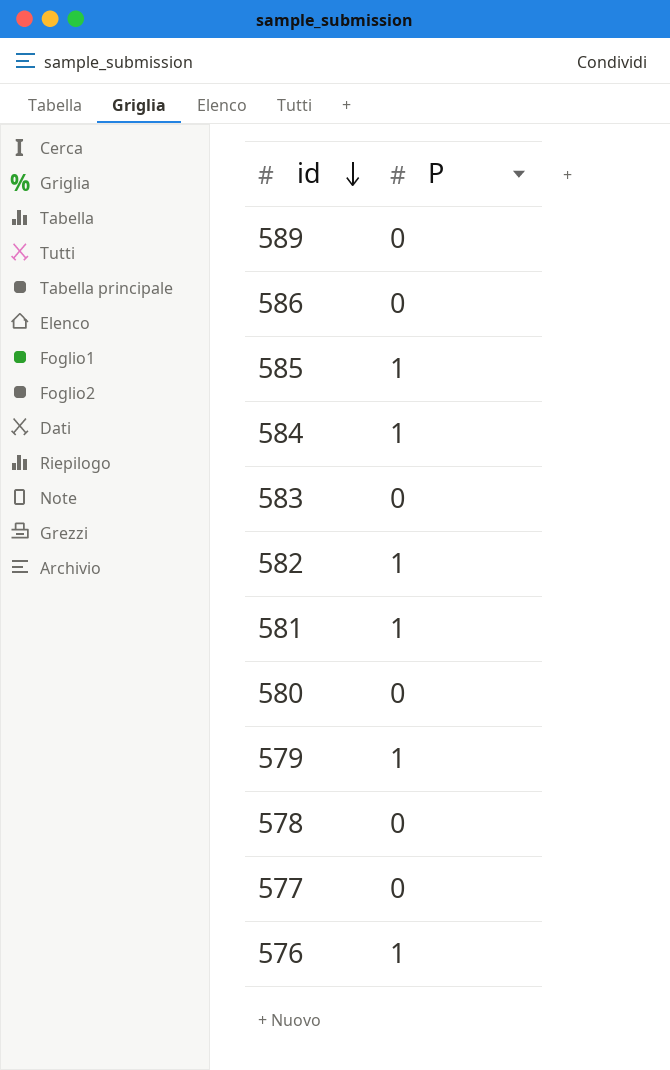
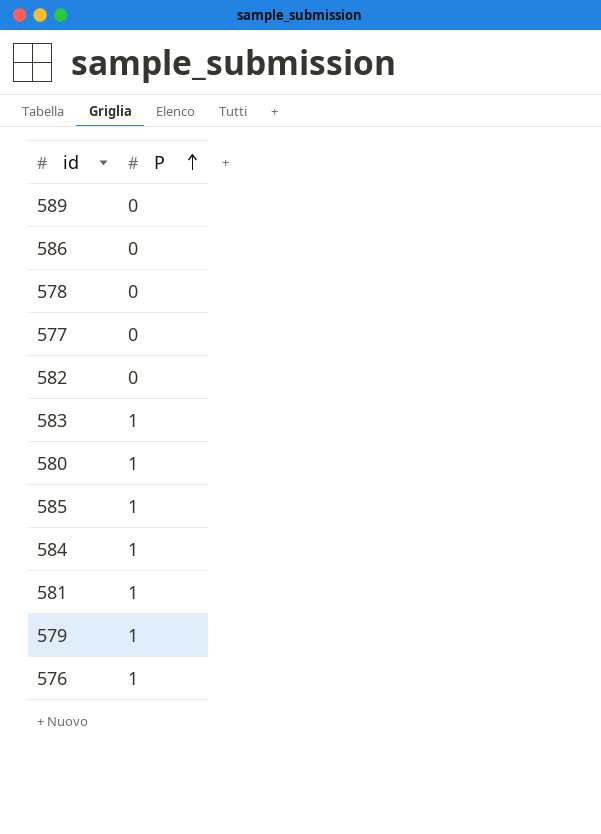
row order: id descending -> P ascending
582 | P: 1 -> 0
583 | P: 0 -> 1
580 | P: 0 -> 1

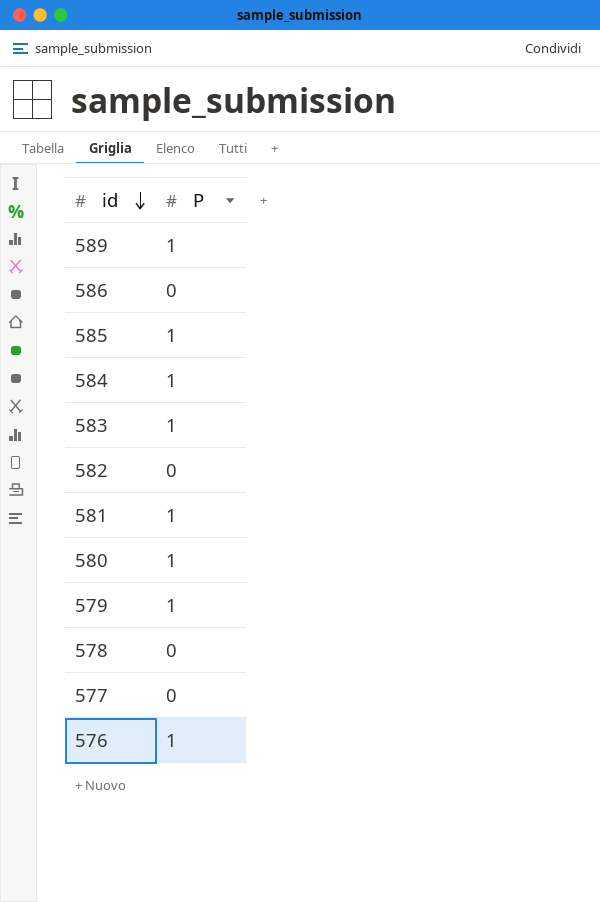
row order: P ascending -> id descending
589 | P: 0 -> 1

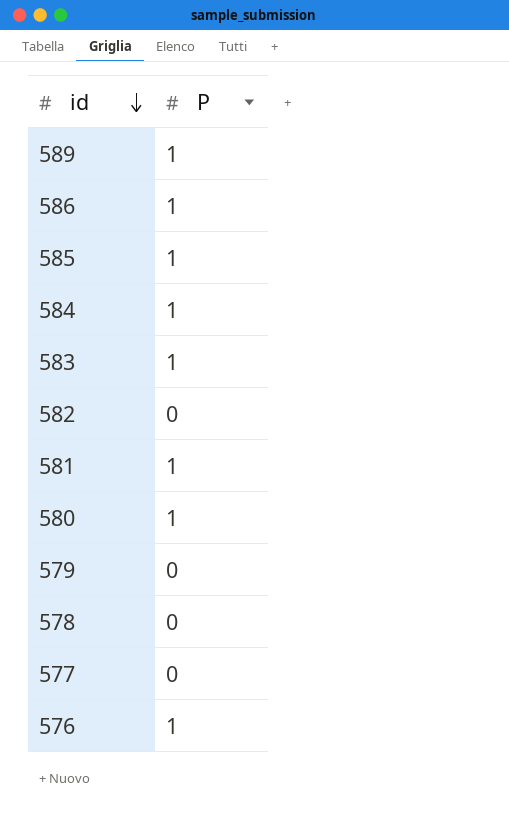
586 | P: 0 -> 1
579 | P: 1 -> 0

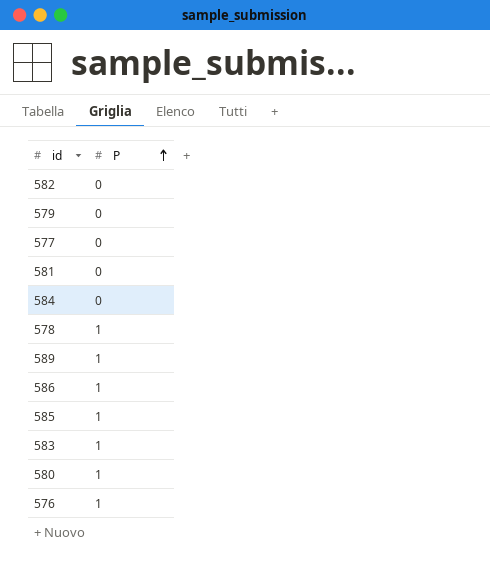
row order: id descending -> P ascending
581 | P: 1 -> 0
584 | P: 1 -> 0
578 | P: 0 -> 1

